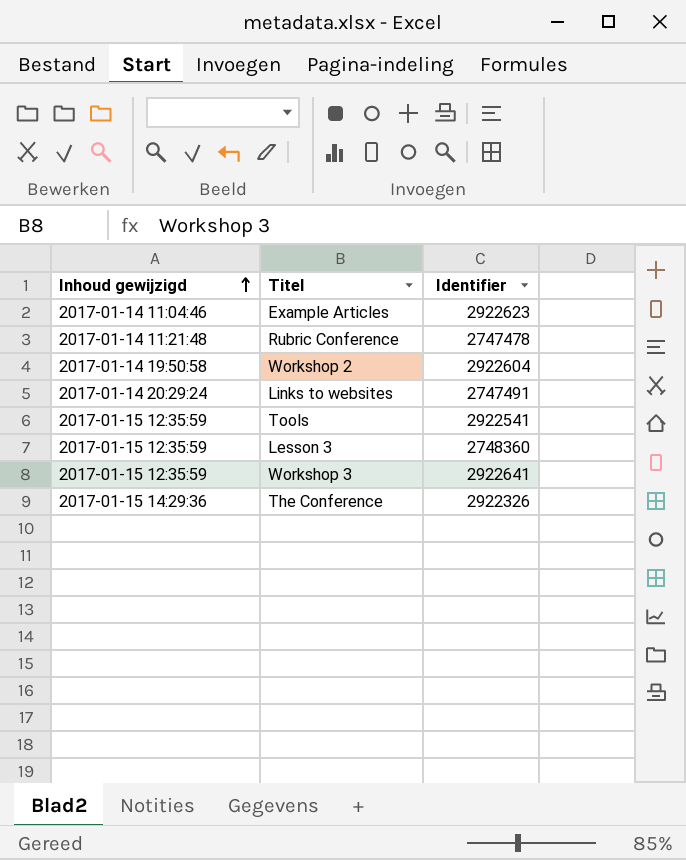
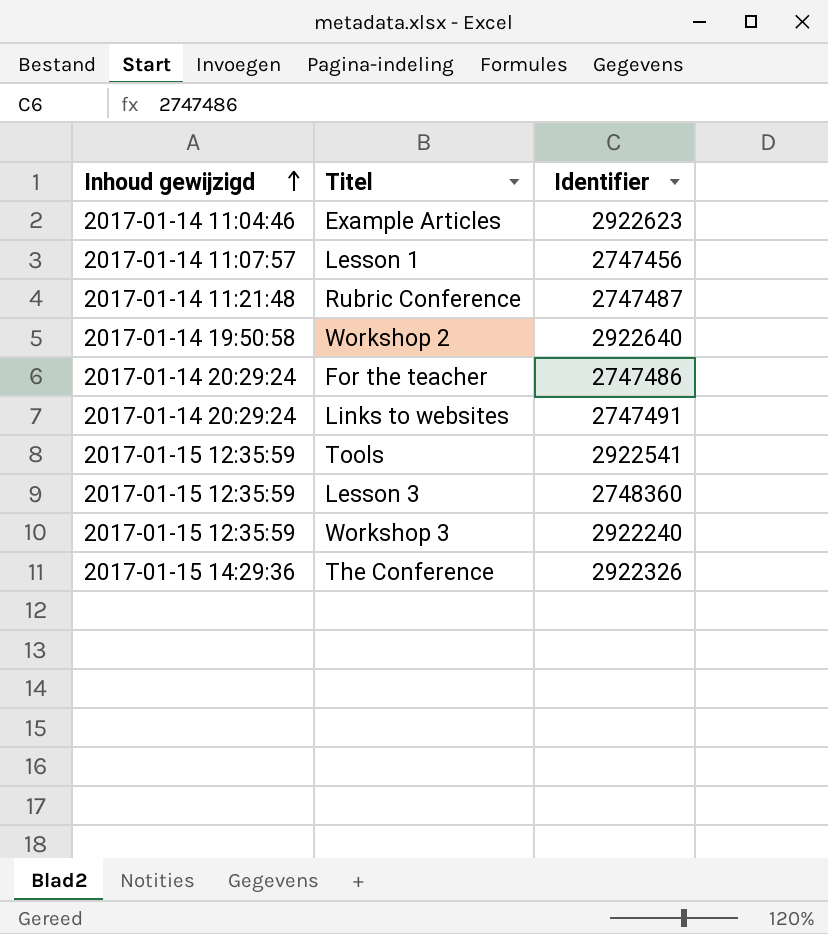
row Lesson 1: none -> 2017-01-14 11:07:57 | 2747456
Rubric Conference | Identifier: 2747478 -> 2747487
Workshop 2 | Identifier: 2922604 -> 2922640
row For the teacher: none -> 2017-01-14 20:29:24 | 2747486
Workshop 3 | Identifier: 2922641 -> 2922240

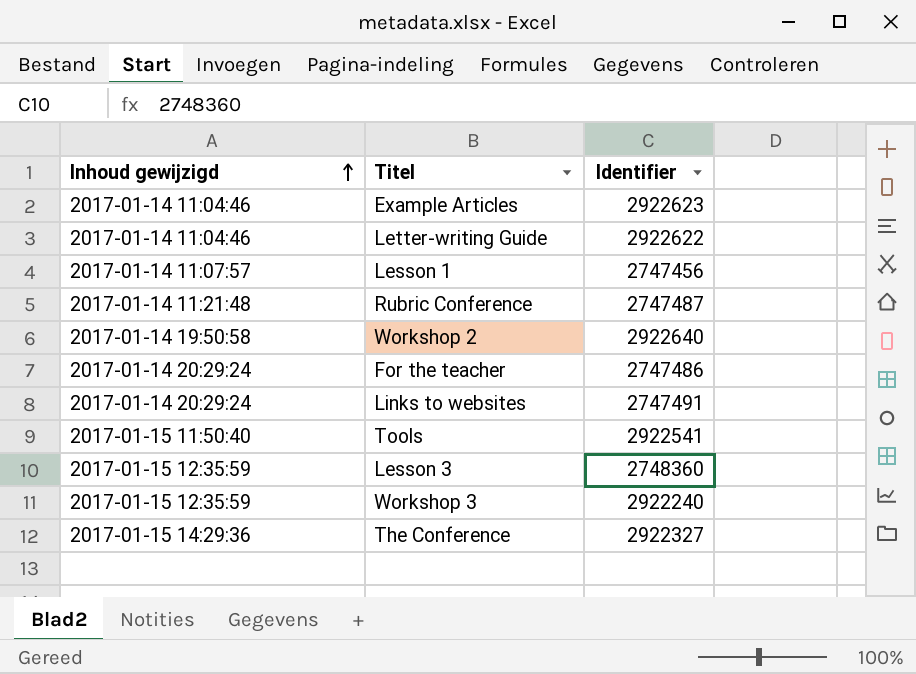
row Letter-writing Guide: none -> 2017-01-14 11:04:46 | 2922622
Tools | Inhoud gewijzigd: 2017-01-15 12:35:59 -> 2017-01-15 11:50:40
The Conference | Identifier: 2922326 -> 2922327

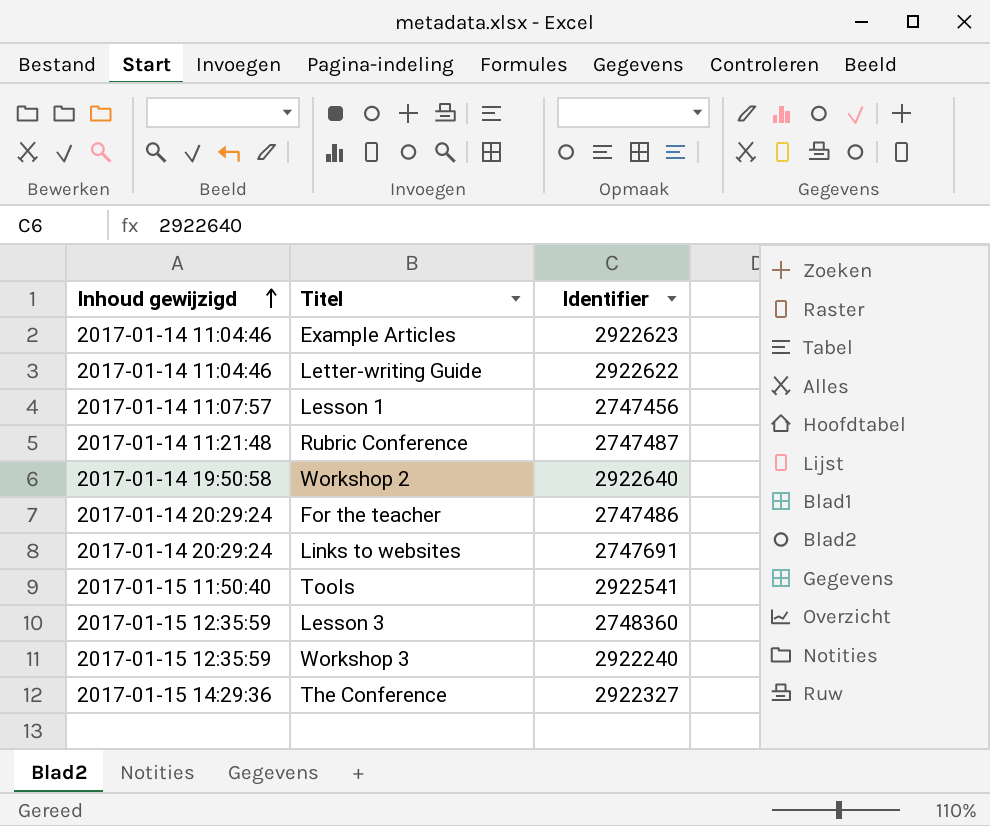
Links to websites | Identifier: 2747491 -> 2747691

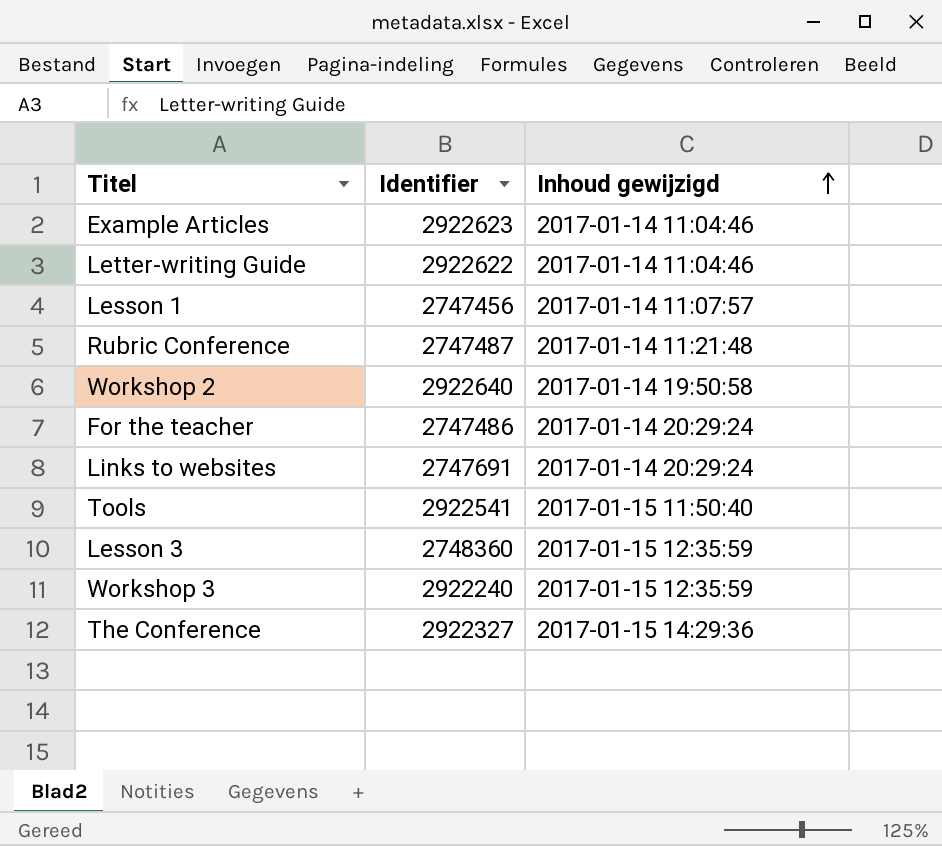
column Inhoud gewijzigd | position: 1 -> 3

